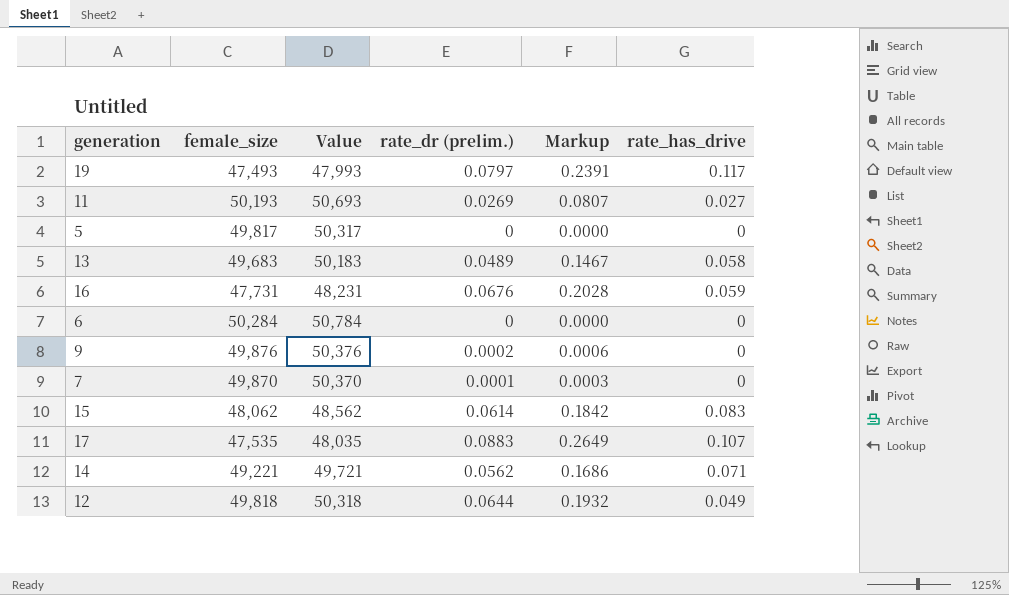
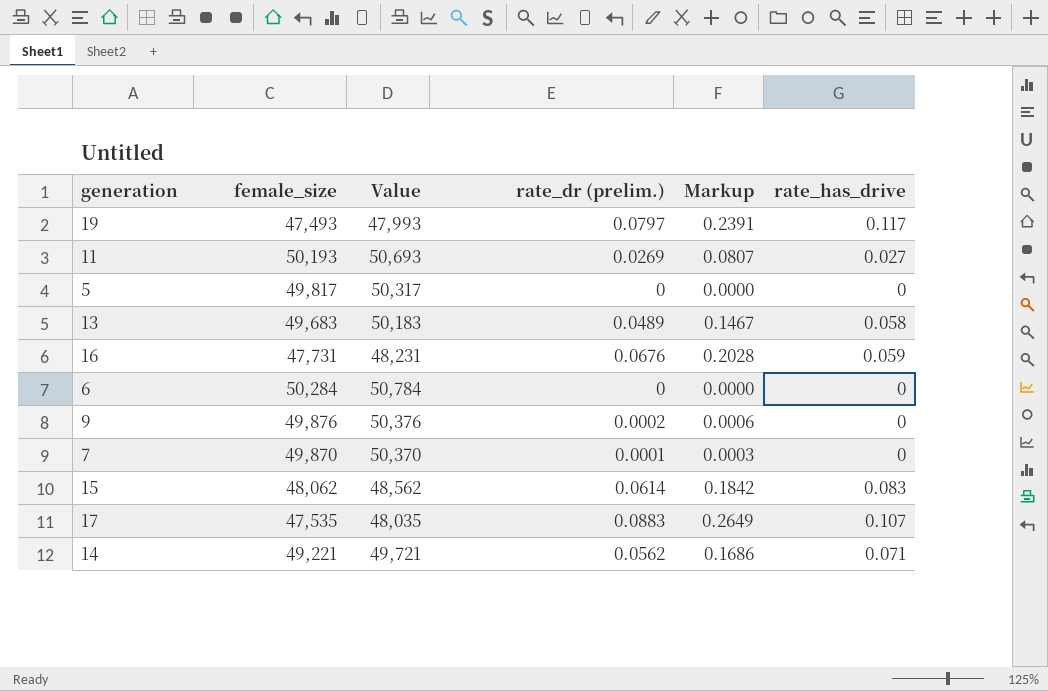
row 12: 49,818 | 50,318 | 0.0644 | 0.1932 | 0.049 -> none

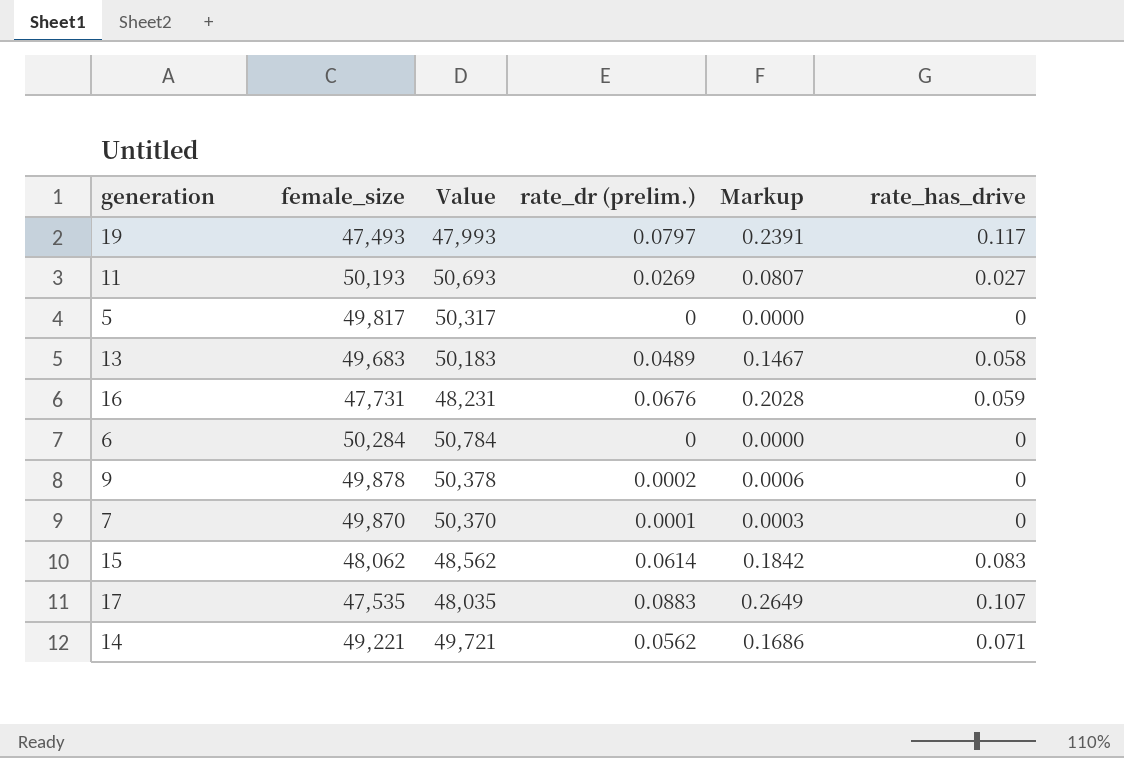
9 | female_size: 49,876 -> 49,878
9 | Value: 50,376 -> 50,378

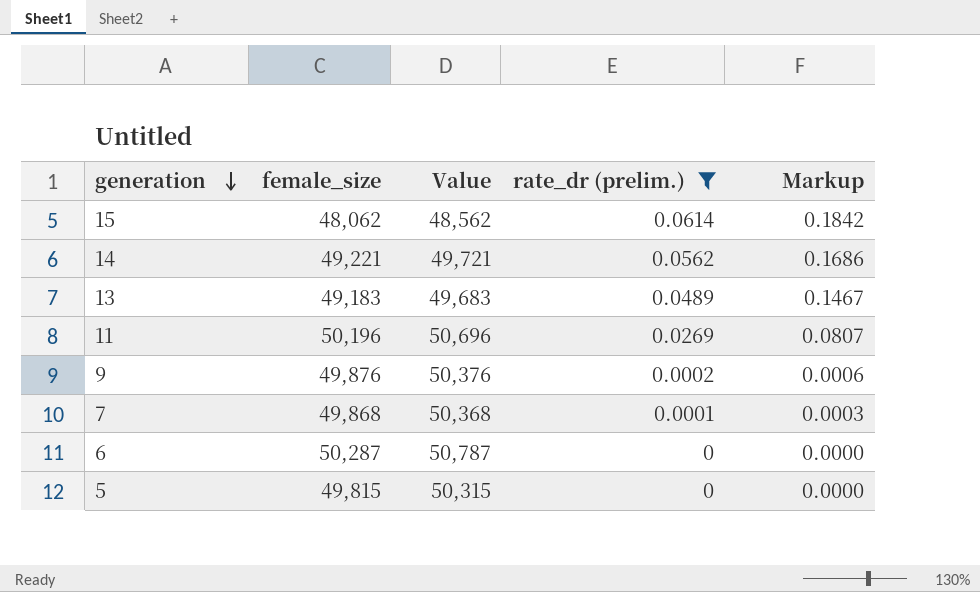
filter: none -> rate_dr (prelim.) <= 0.0614
row order: none -> generation descending
column rate_has_drive | position: 6 -> none
13 | female_size: 49,683 -> 49,183
13 | Value: 50,183 -> 49,683
11 | female_size: 50,193 -> 50,196
11 | Value: 50,693 -> 50,696
9 | female_size: 49,878 -> 49,876
9 | Value: 50,378 -> 50,376
7 | female_size: 49,870 -> 49,868
7 | Value: 50,370 -> 50,368
6 | female_size: 50,284 -> 50,287
6 | Value: 50,784 -> 50,787
5 | female_size: 49,817 -> 49,815
5 | Value: 50,317 -> 50,315

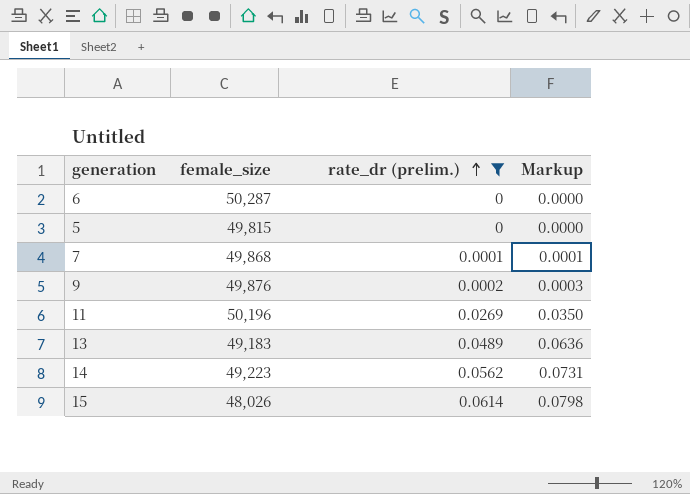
row order: generation descending -> rate_dr (prelim.) ascending
column Value | formula: [female_size] + 500 -> none
column Markup | formula: [rate_dr (prelim.)] * 3 -> [rate_dr (prelim.)] * 1.3
14 | female_size: 49,221 -> 49,223
15 | female_size: 48,062 -> 48,026

